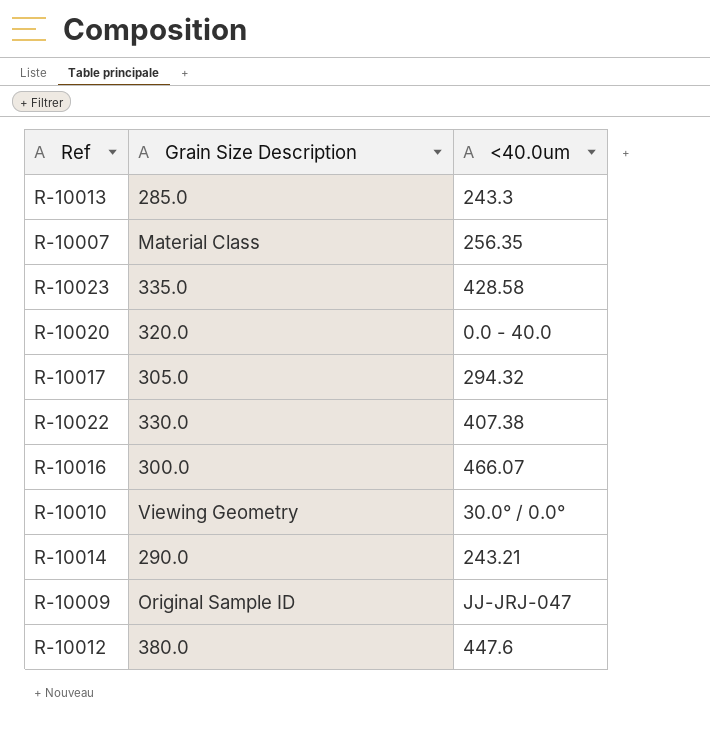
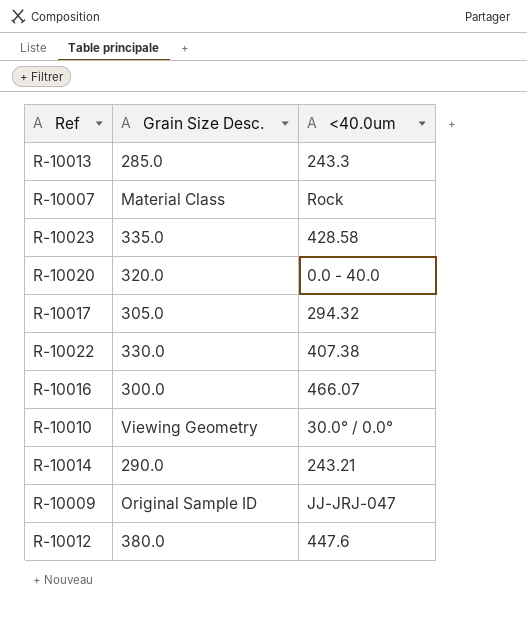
column name: Grain Size Description -> Grain Size Desc.
R-10007 | <40.0um: 256.35 -> Rock

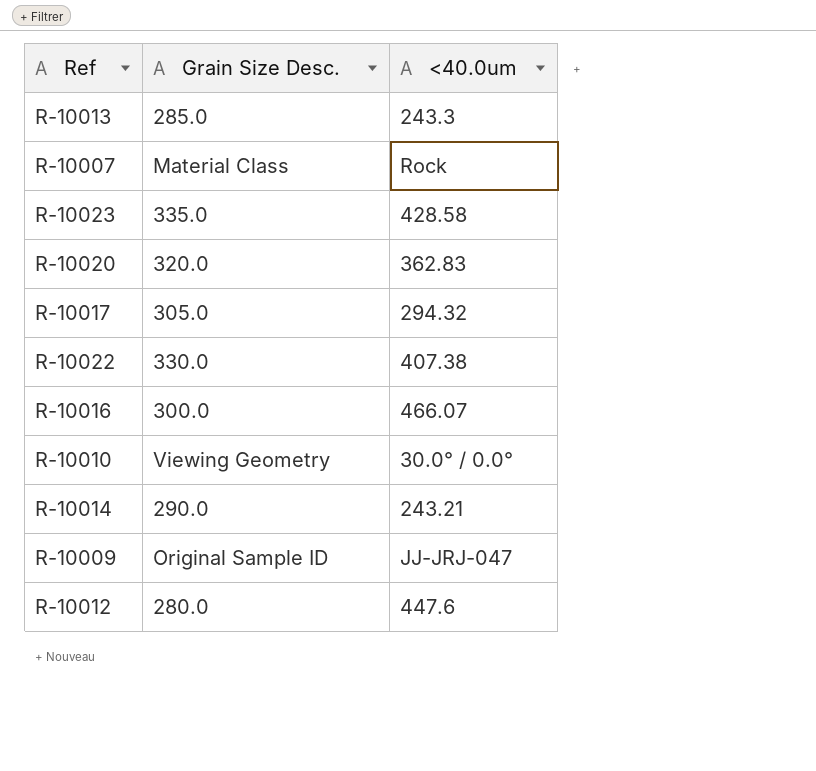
R-10020 | <40.0um: 0.0 - 40.0 -> 362.83
R-10012 | Grain Size Desc.: 380.0 -> 280.0

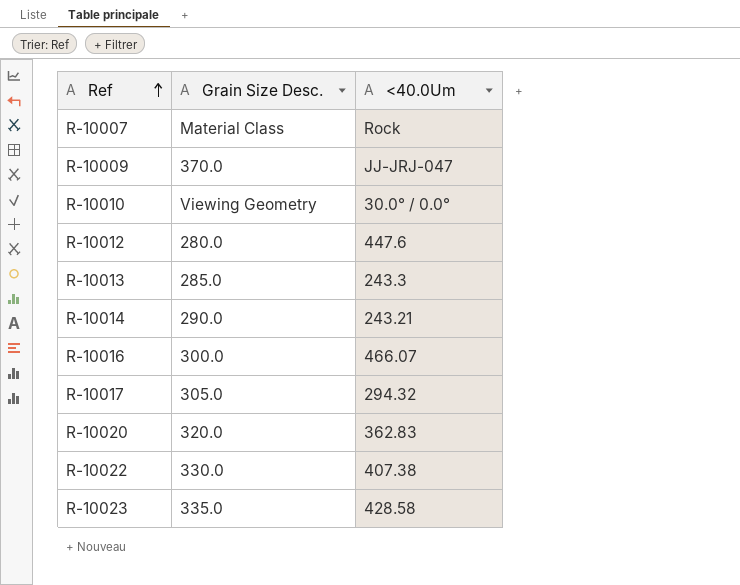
row order: none -> Ref ascending
column name: <40.0um -> <40.0Um
R-10009 | Grain Size Desc.: Original Sample ID -> 370.0

